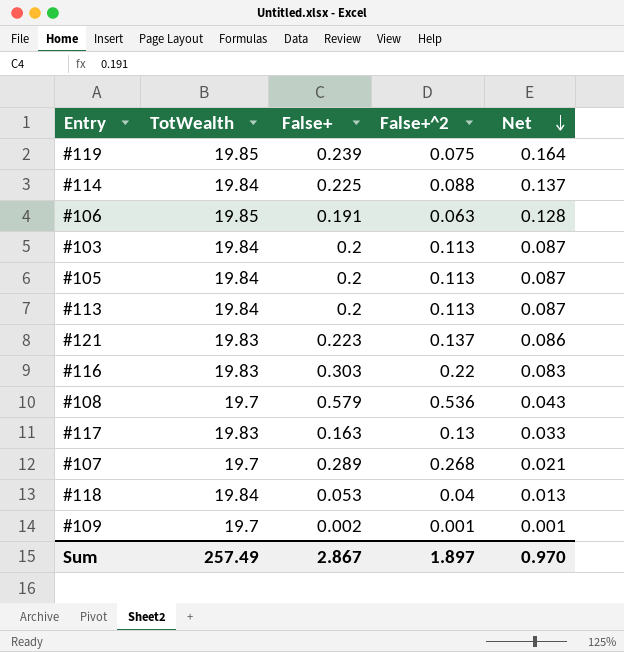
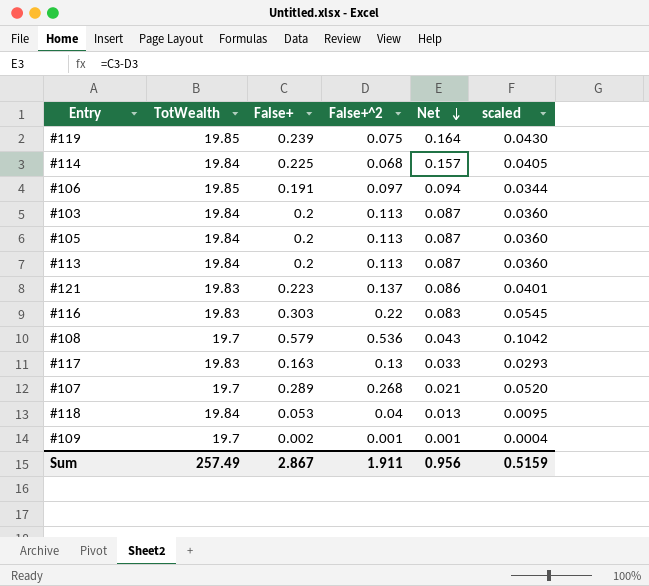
column scaled | formula: none -> [False+] * 0.18
#114 | False+^2: 0.088 -> 0.068
#114 | Net: 0.137 -> 0.157
#106 | False+^2: 0.063 -> 0.097
#106 | Net: 0.128 -> 0.094
Sum | False+^2: 1.897 -> 1.911
Sum | Net: 0.970 -> 0.956

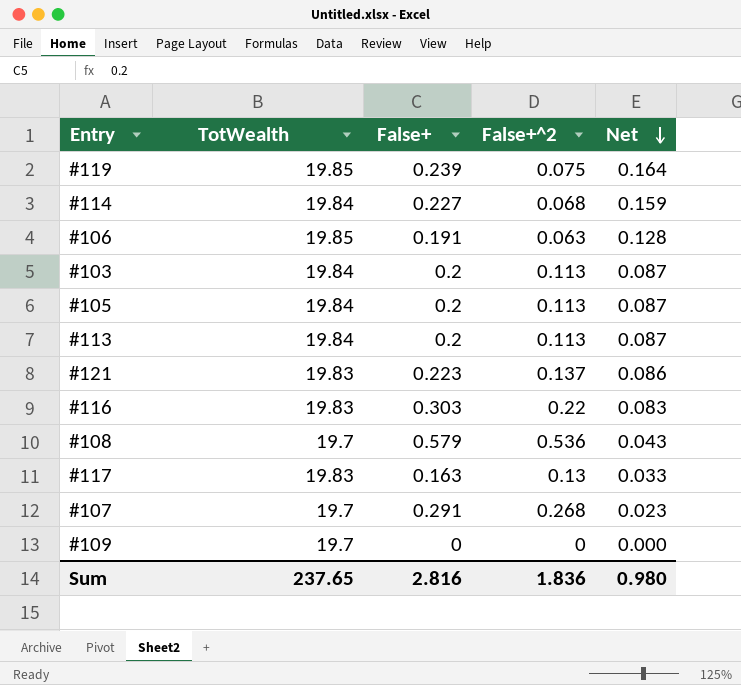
column scaled | formula: [False+] * 0.18 -> none
row #118: 19.84 | 0.053 | 0.04 | 0.013 | 0.0095 -> none
#114 | False+: 0.225 -> 0.227
#114 | Net: 0.157 -> 0.159
#106 | False+^2: 0.097 -> 0.063
#106 | Net: 0.094 -> 0.128
#107 | False+: 0.289 -> 0.291
#107 | Net: 0.021 -> 0.023
#109 | False+: 0.002 -> 0
#109 | False+^2: 0.001 -> 0
#109 | Net: 0.001 -> 0.000
Sum | TotWealth: 257.49 -> 237.65
Sum | False+: 2.867 -> 2.816
Sum | False+^2: 1.911 -> 1.836
Sum | Net: 0.956 -> 0.980

